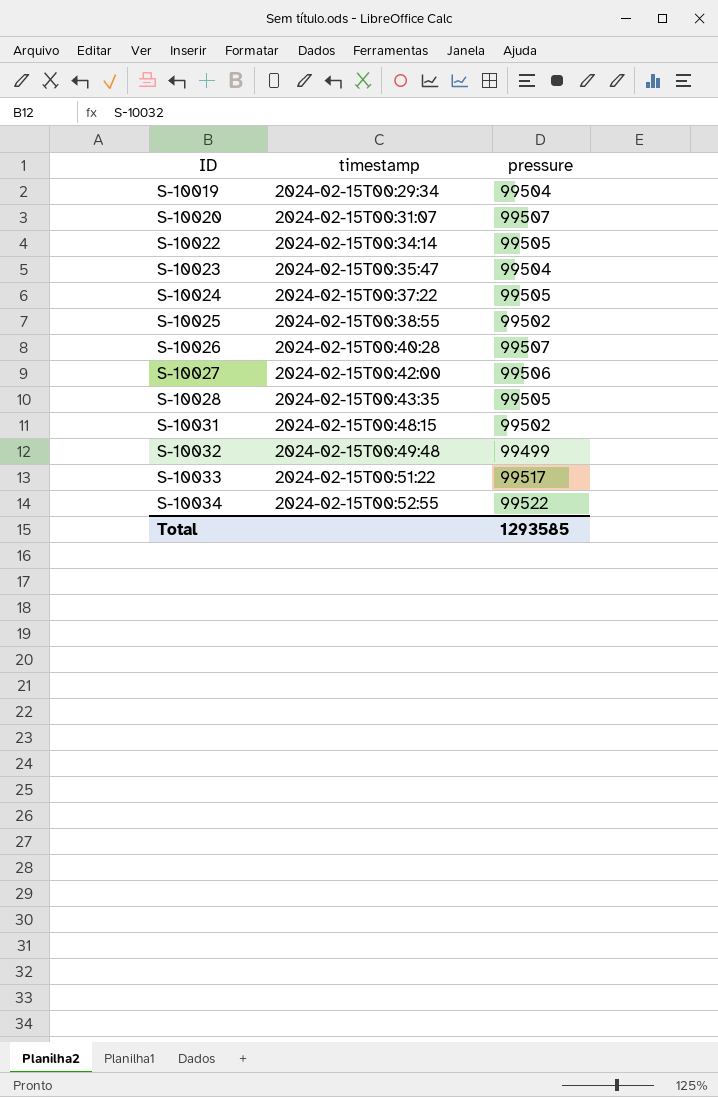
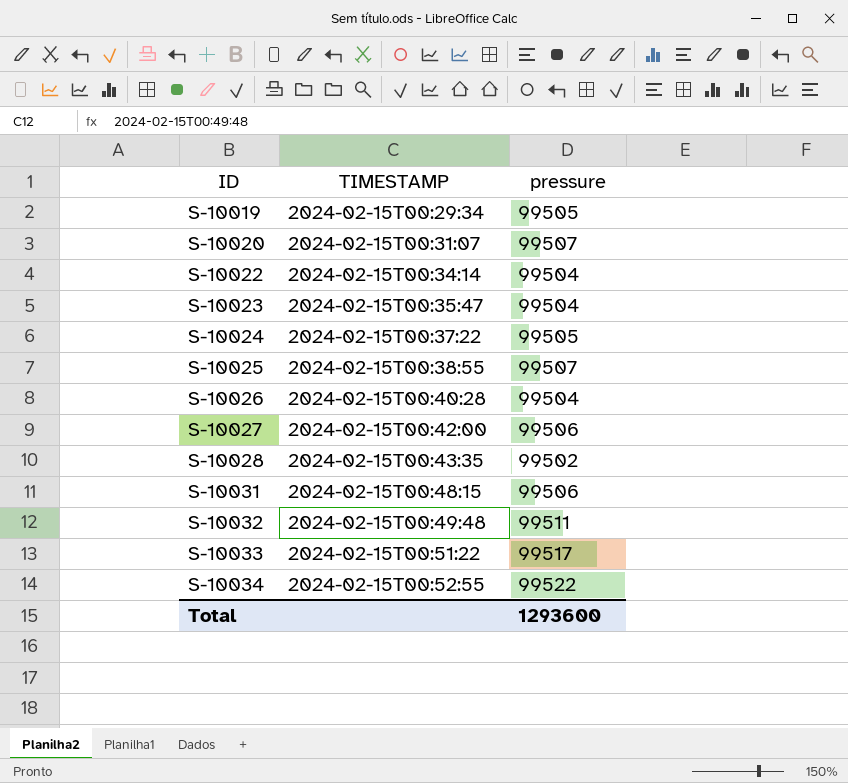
column name: timestamp -> TIMESTAMP
S-10019 | pressure: 99504 -> 99505
S-10022 | pressure: 99505 -> 99504
S-10025 | pressure: 99502 -> 99507
S-10026 | pressure: 99507 -> 99504
S-10028 | pressure: 99505 -> 99502
S-10031 | pressure: 99502 -> 99506
S-10032 | pressure: 99499 -> 99511
Total | pressure: 1293585 -> 1293600

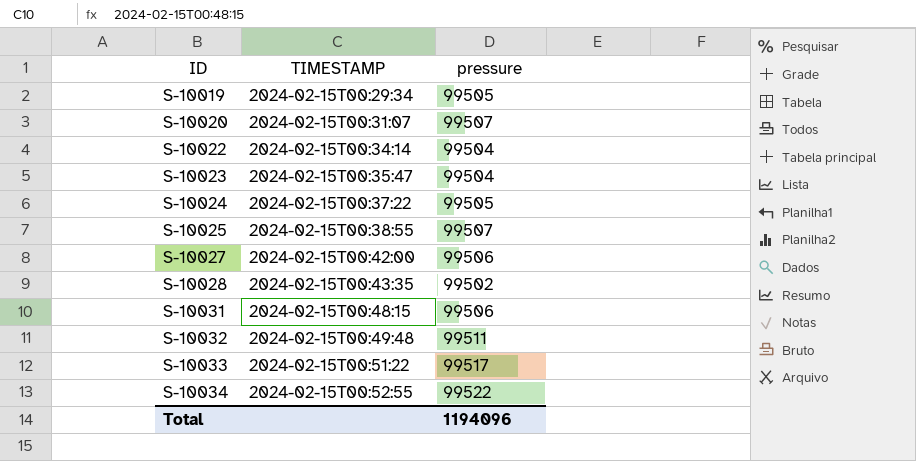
row S-10026: 2024-02-15T00:40:28 | 99504 -> none
Total | pressure: 1293600 -> 1194096

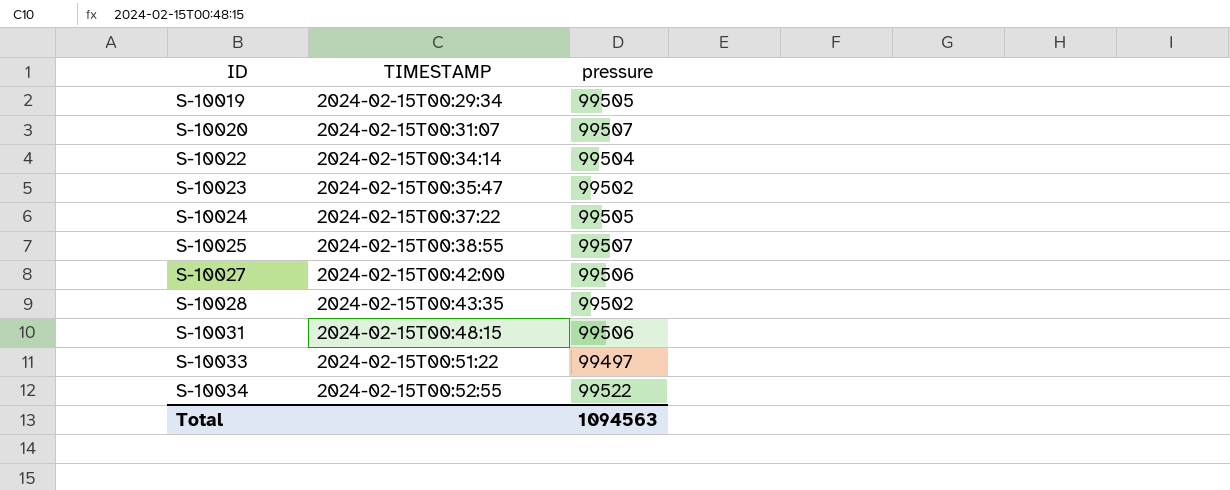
row S-10032: 2024-02-15T00:49:48 | 99511 -> none
S-10023 | pressure: 99504 -> 99502
S-10033 | pressure: 99517 -> 99497
Total | pressure: 1194096 -> 1094563

